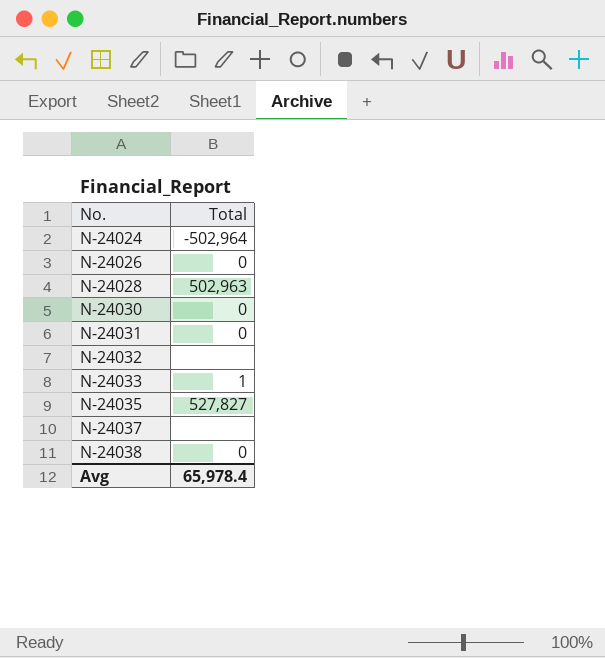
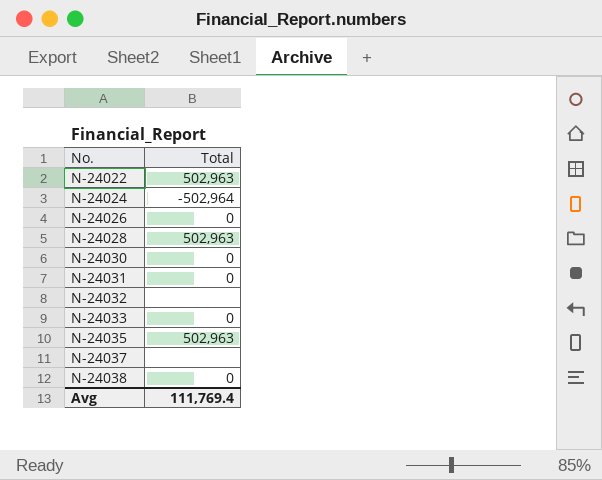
row N-24022: none -> 502,963
N-24033 | Total: 1 -> 0
N-24035 | Total: 527,827 -> 502,963
Avg | Total: 65,978.4 -> 111,769.4

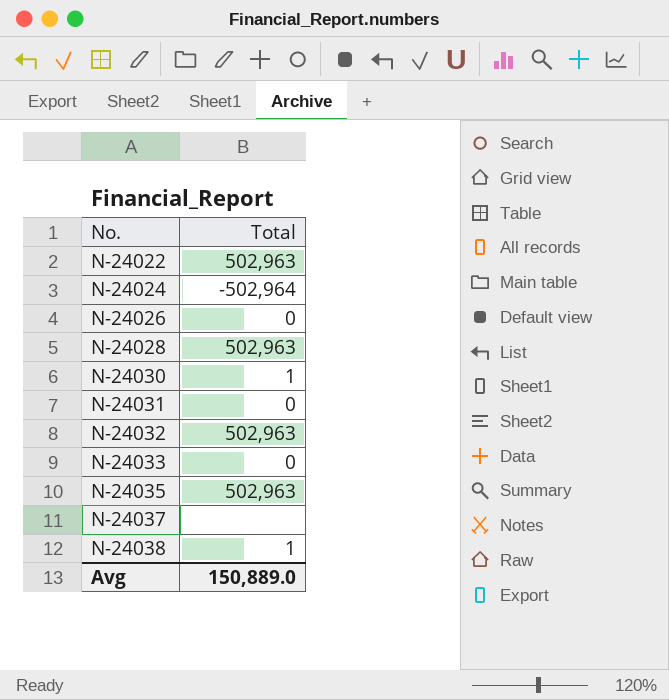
N-24030 | Total: 0 -> 1
N-24032 | Total: none -> 502,963
N-24038 | Total: 0 -> 1
Avg | Total: 111,769.4 -> 150,889.0

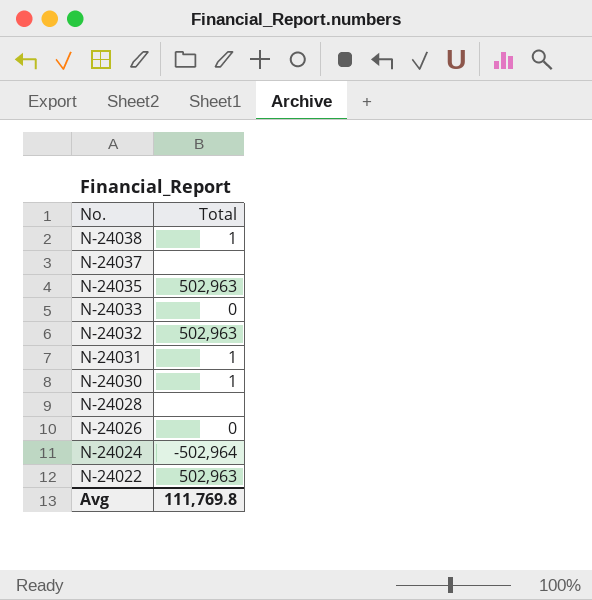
row order: No. ascending -> No. descending
N-24031 | Total: 0 -> 1
N-24028 | Total: 502,963 -> none
Avg | Total: 150,889.0 -> 111,769.8

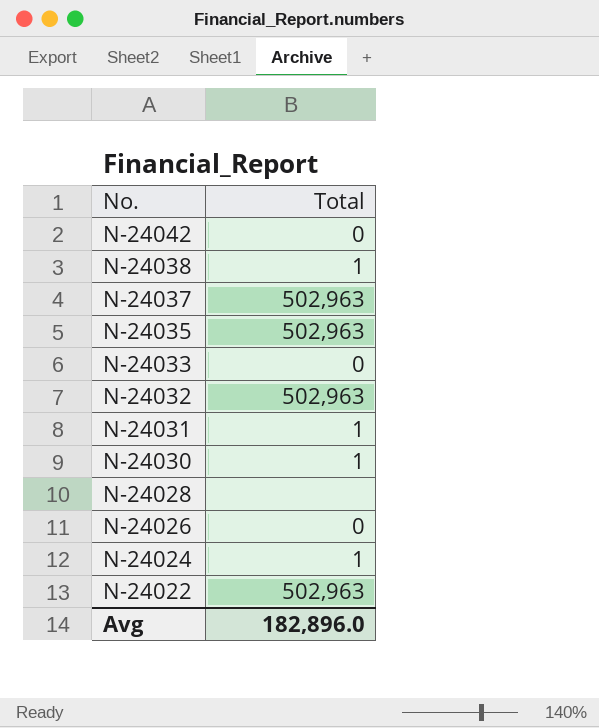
row N-24042: none -> 0
N-24037 | Total: none -> 502,963
N-24024 | Total: -502,964 -> 1
Avg | Total: 111,769.8 -> 182,896.0

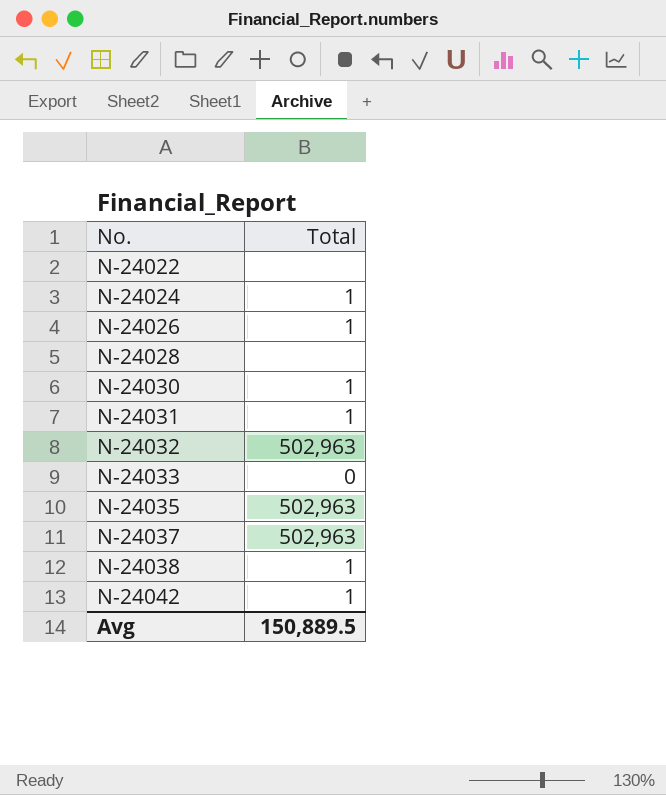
row order: No. descending -> No. ascending
N-24022 | Total: 502,963 -> none
N-24026 | Total: 0 -> 1
N-24042 | Total: 0 -> 1
Avg | Total: 182,896.0 -> 150,889.5

